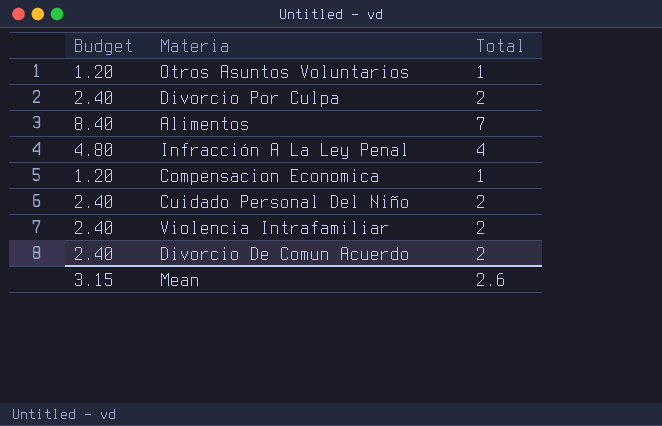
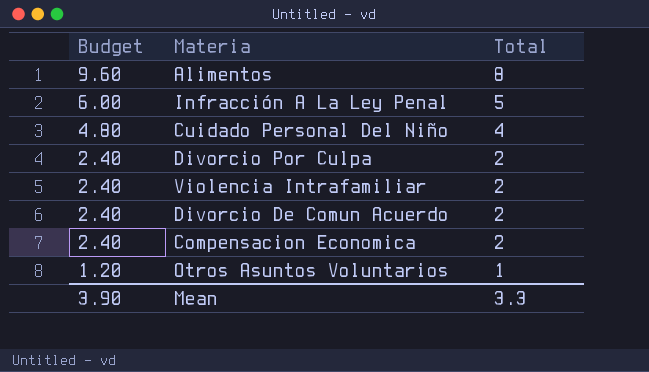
row order: none -> Budget descending
Alimentos | Budget: 8.40 -> 9.60
Alimentos | Total: 7 -> 8
Infracción A La Ley Penal | Budget: 4.80 -> 6.00
Infracción A La Ley Penal | Total: 4 -> 5
Cuidado Personal Del Niño | Budget: 2.40 -> 4.80
Cuidado Personal Del Niño | Total: 2 -> 4
Compensacion Economica | Budget: 1.20 -> 2.40
Compensacion Economica | Total: 1 -> 2
Mean | Budget: 3.15 -> 3.90
Mean | Total: 2.6 -> 3.3

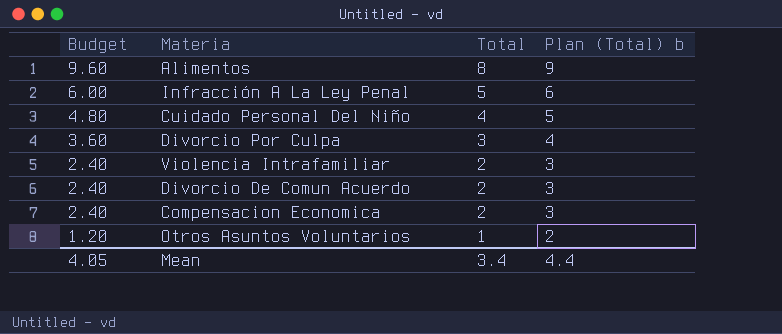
column Plan (Total) b | formula: none -> [Total] + 1
Divorcio Por Culpa | Budget: 2.40 -> 3.60
Divorcio Por Culpa | Total: 2 -> 3
Mean | Budget: 3.90 -> 4.05
Mean | Total: 3.3 -> 3.4

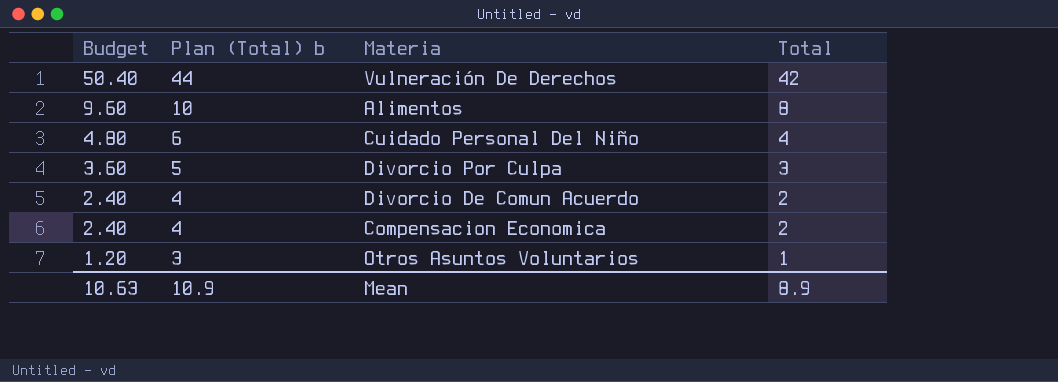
column Plan (Total) b | formula: [Total] + 1 -> [Total] + 2
column Plan (Total) b | position: 4 -> 2
row Infracción A La Ley Penal: 6.00 | 5 | 6 -> none
row Violencia Intrafamiliar: 2.40 | 2 | 3 -> none
row Vulneración De Derechos: none -> 50.40 | 44 | 42
Mean | Budget: 4.05 -> 10.63
Mean | Plan (Total) b: 4.4 -> 10.9
Mean | Total: 3.4 -> 8.9

